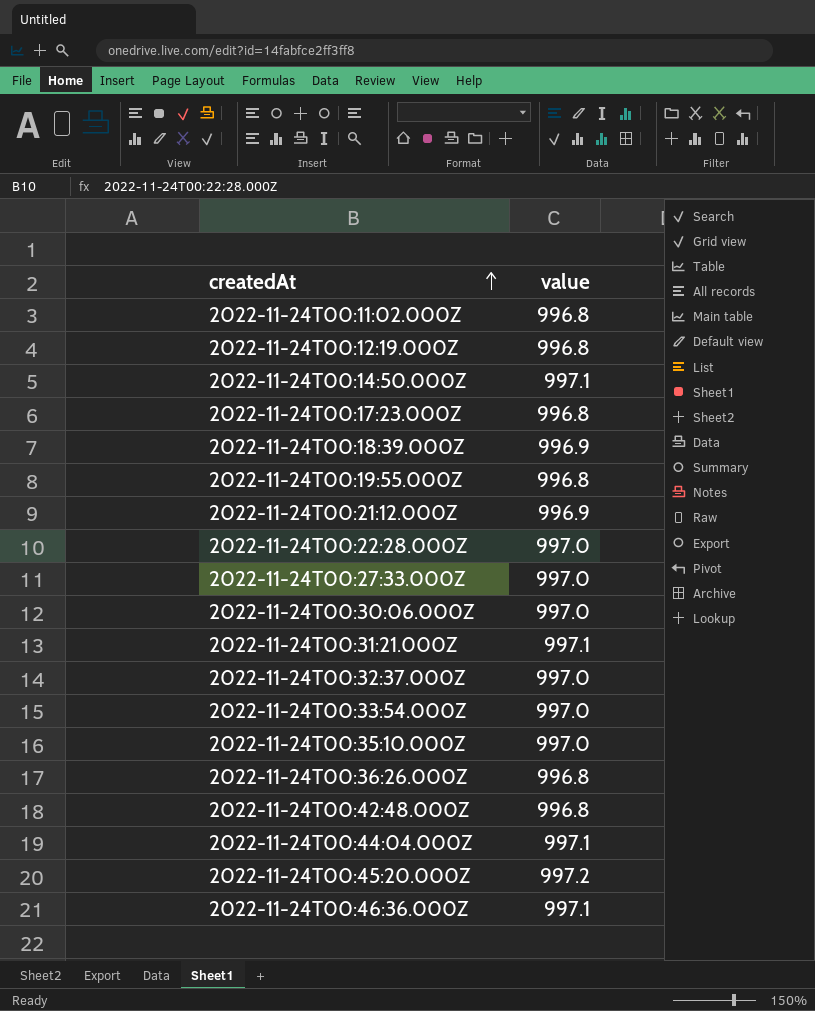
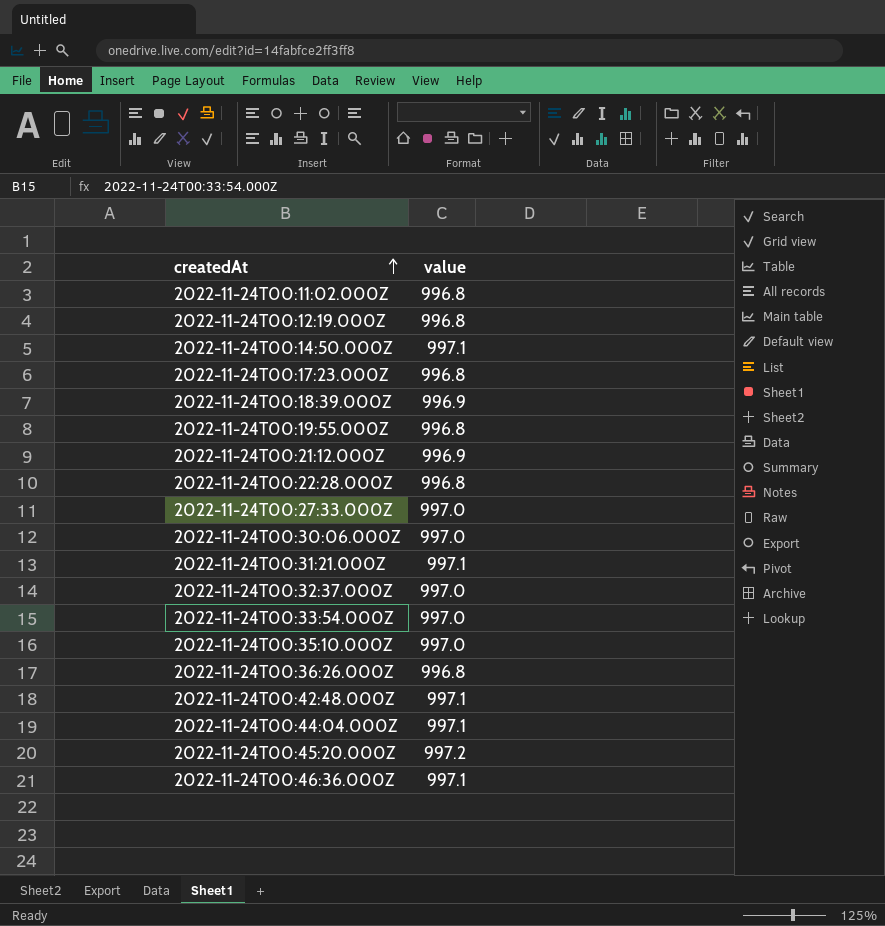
2022-11-24T00:22:28.000Z | value: 997.0 -> 996.8
2022-11-24T00:42:48.000Z | value: 996.8 -> 997.1

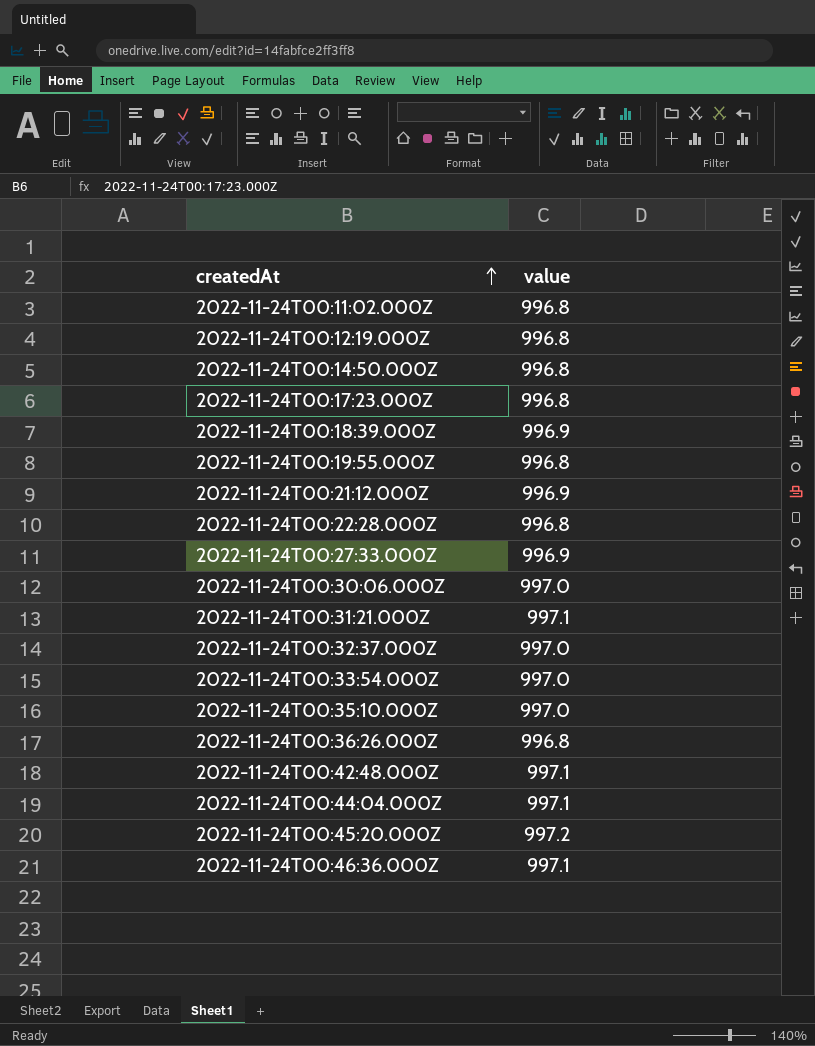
2022-11-24T00:14:50.000Z | value: 997.1 -> 996.8
2022-11-24T00:27:33.000Z | value: 997.0 -> 996.9

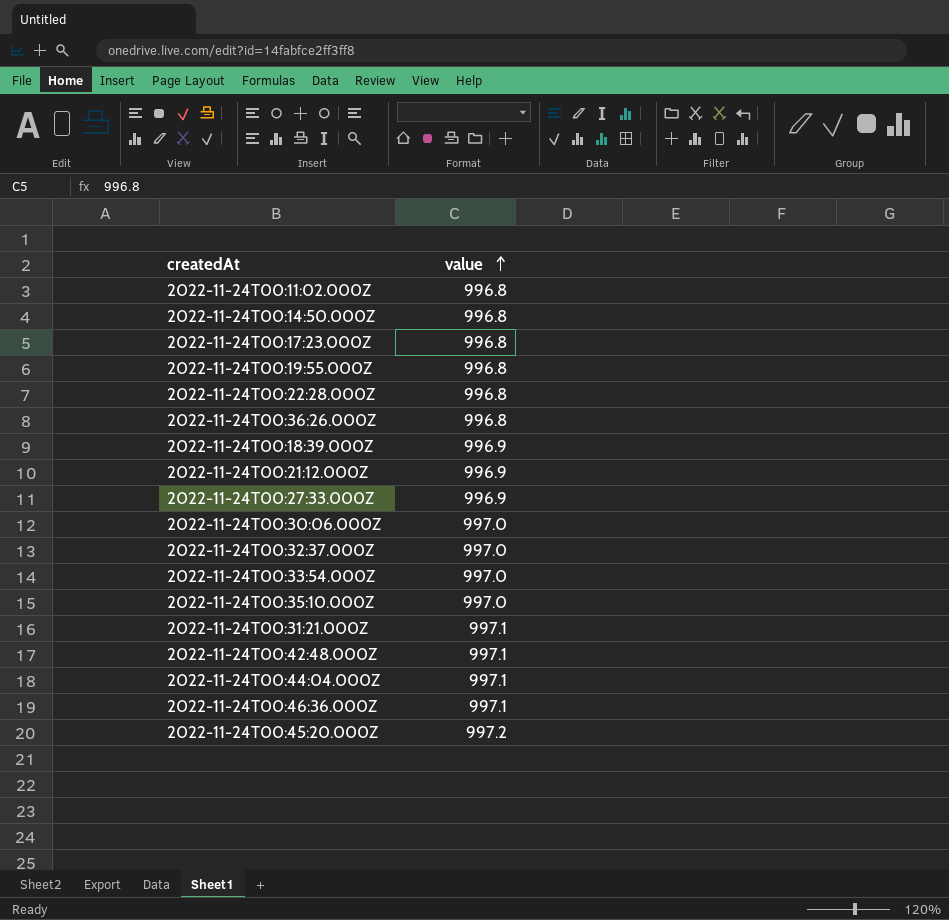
row order: createdAt ascending -> value ascending
row 2022-11-24T00:12:19.000Z: 996.8 -> none

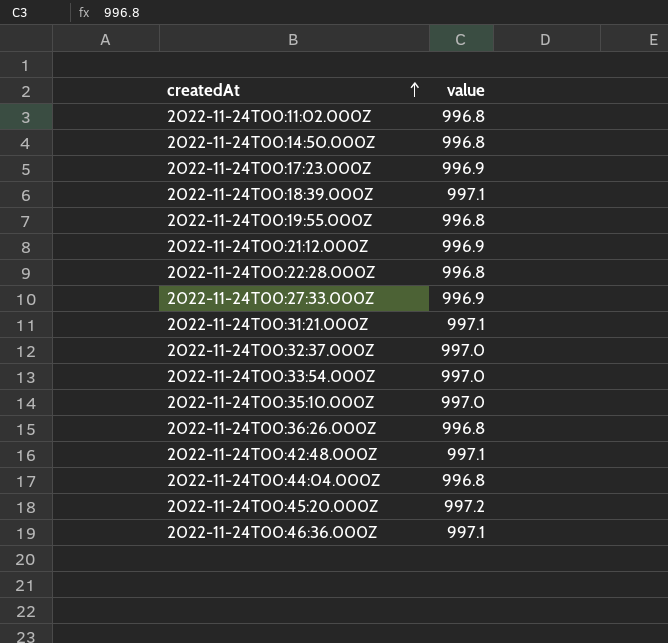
row order: value ascending -> createdAt ascending
row 2022-11-24T00:30:06.000Z: 997.0 -> none
2022-11-24T00:17:23.000Z | value: 996.8 -> 996.9
2022-11-24T00:18:39.000Z | value: 996.9 -> 997.1
2022-11-24T00:44:04.000Z | value: 997.1 -> 996.8

